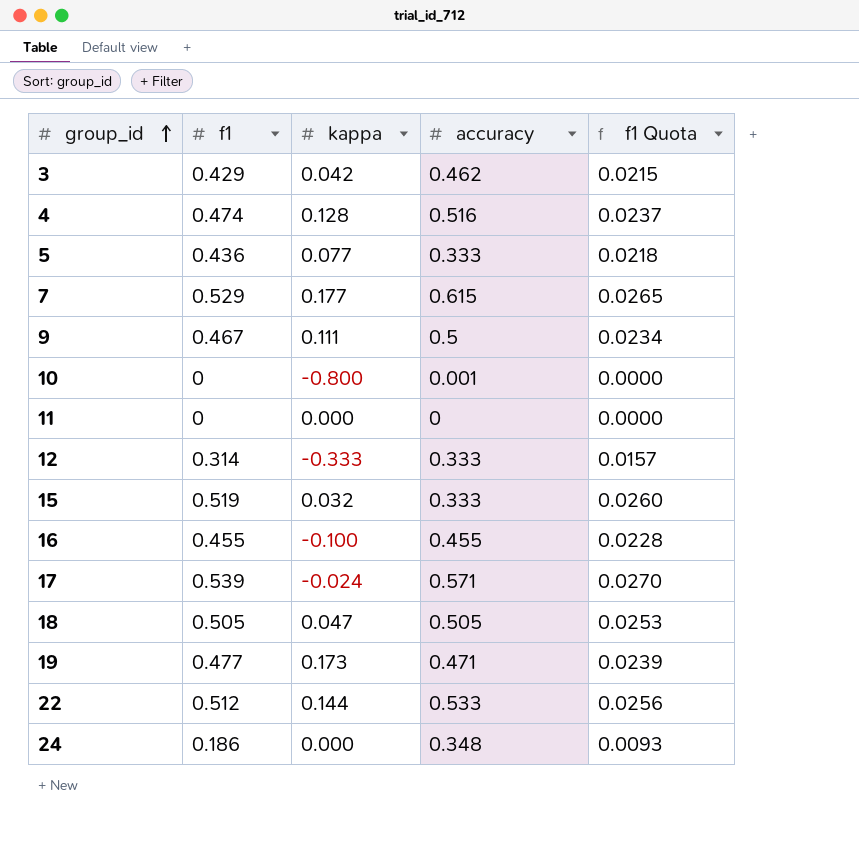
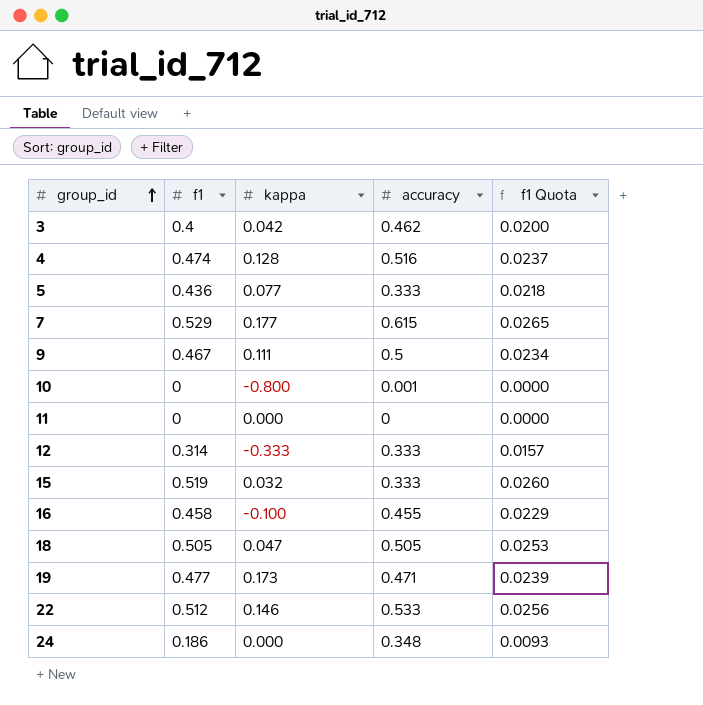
row 17: 0.539 | -0.024 | 0.571 | 0.0270 -> none
3 | f1: 0.429 -> 0.4
3 | f1 Quota: 0.0215 -> 0.0200
16 | f1: 0.455 -> 0.458
16 | f1 Quota: 0.0228 -> 0.0229
22 | kappa: 0.144 -> 0.146

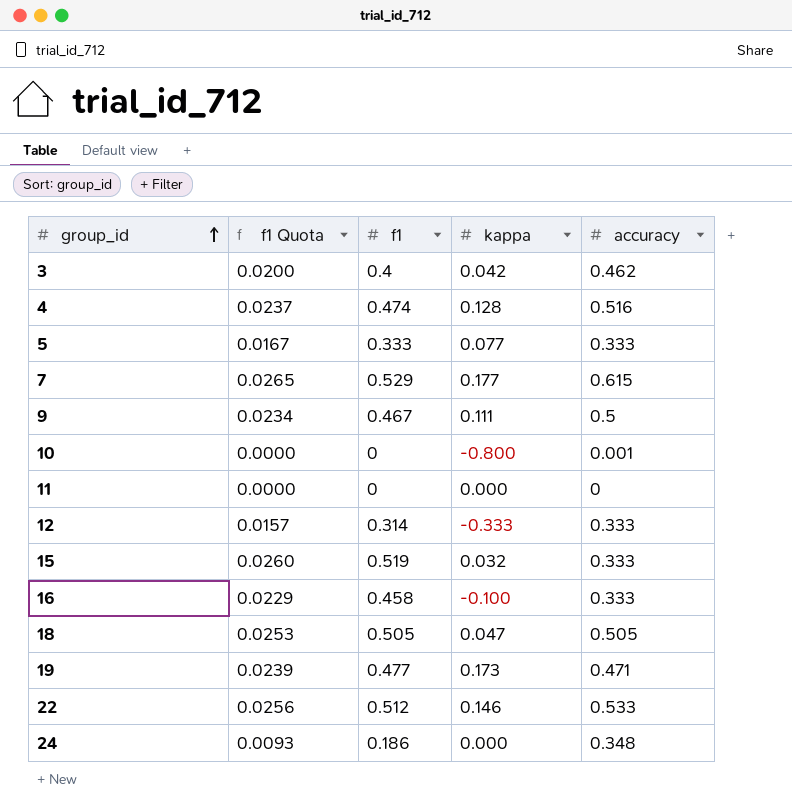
column f1 Quota | position: 5 -> 2
5 | f1 Quota: 0.0218 -> 0.0167
5 | f1: 0.436 -> 0.333
16 | accuracy: 0.455 -> 0.333

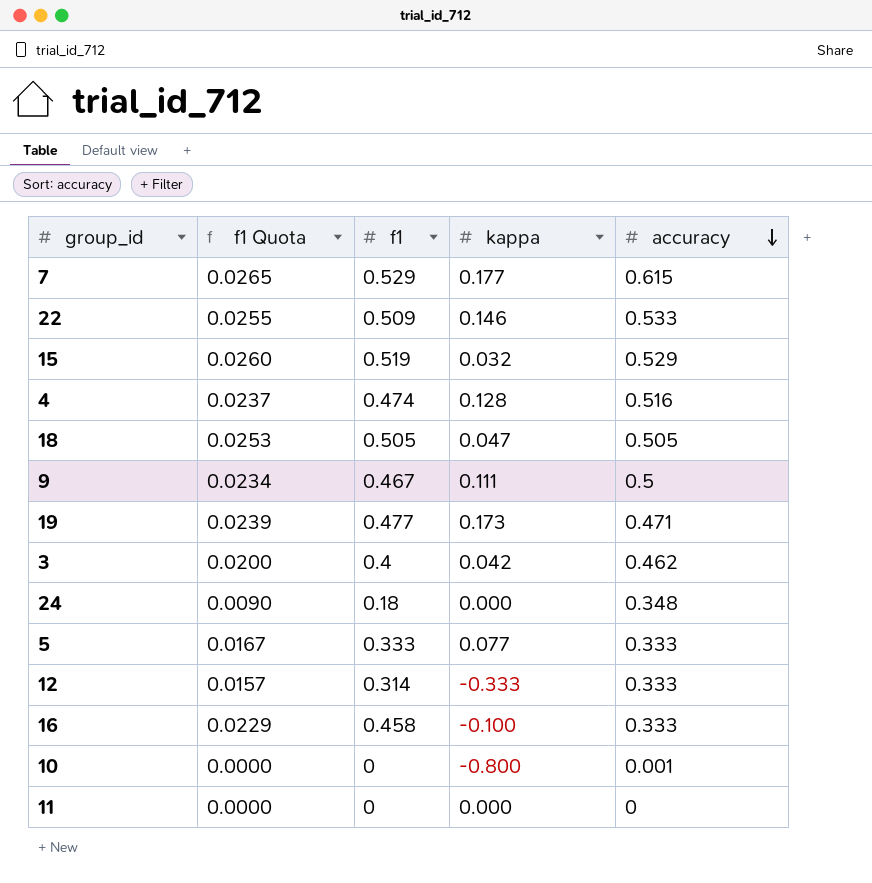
row order: group_id ascending -> accuracy descending
22 | f1 Quota: 0.0256 -> 0.0255
22 | f1: 0.512 -> 0.509
15 | accuracy: 0.333 -> 0.529
24 | f1 Quota: 0.0093 -> 0.0090
24 | f1: 0.186 -> 0.18

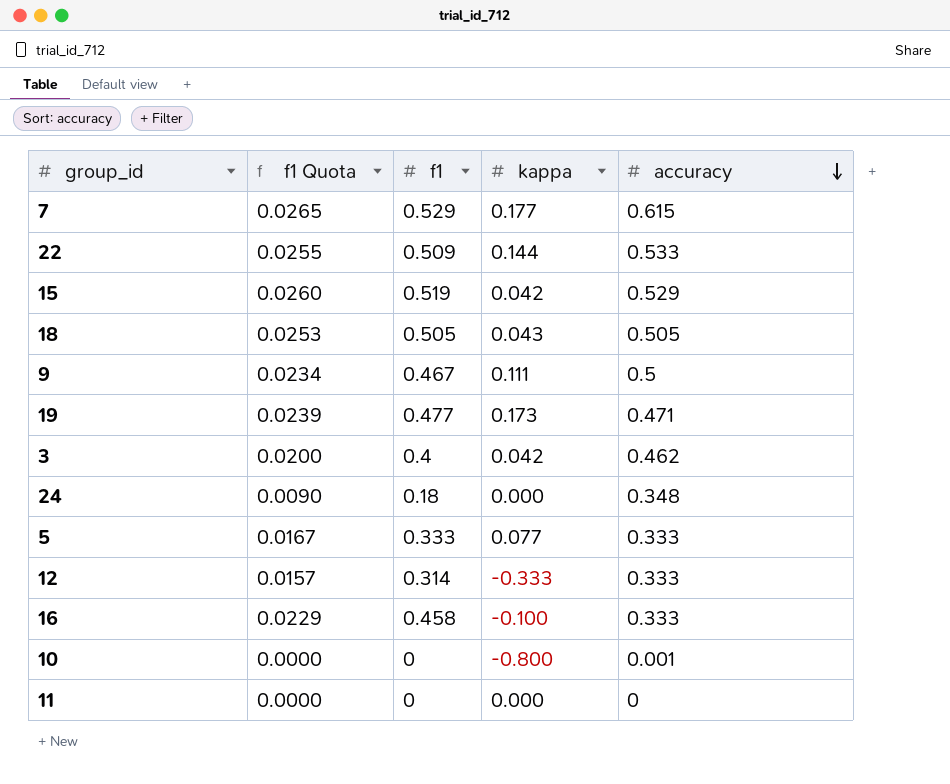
row 4: 0.0237 | 0.474 | 0.128 | 0.516 -> none
22 | kappa: 0.146 -> 0.144
15 | kappa: 0.032 -> 0.042
18 | kappa: 0.047 -> 0.043

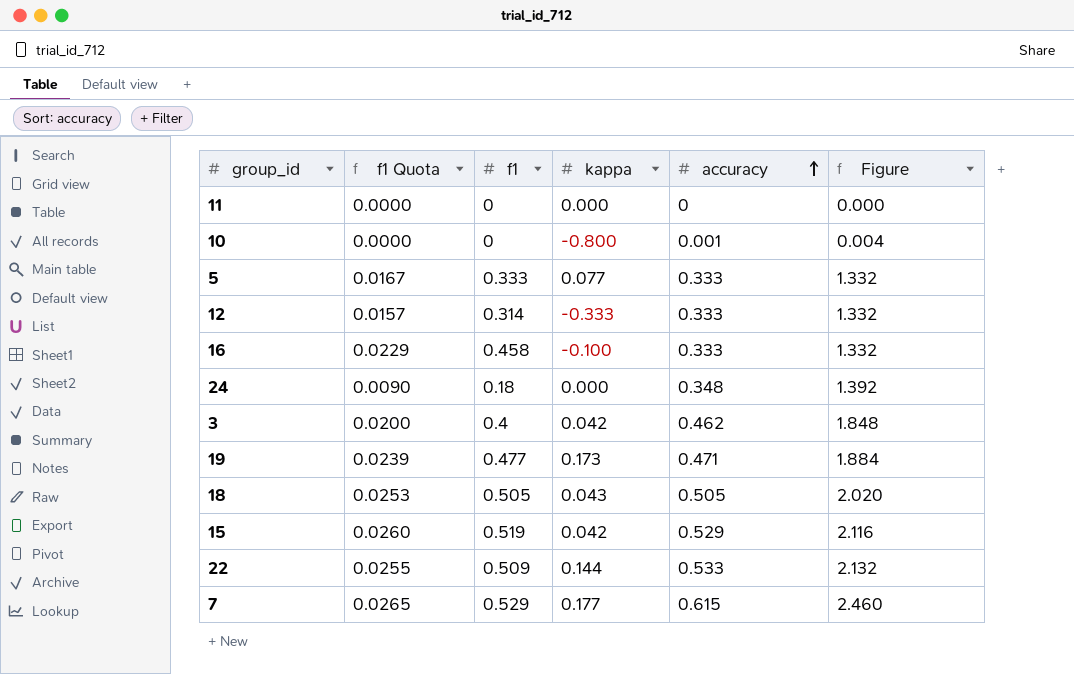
row order: accuracy descending -> accuracy ascending
column Figure | formula: none -> [accuracy] * 4
row 9: 0.0234 | 0.467 | 0.111 | 0.5 -> none

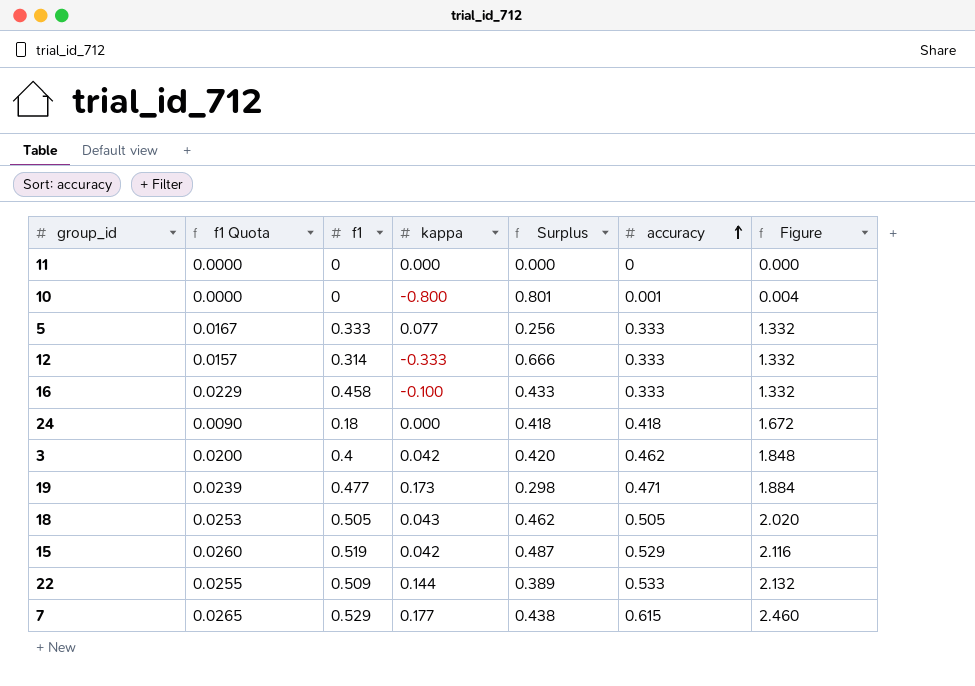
column Surplus | formula: none -> [accuracy] - [kappa]
24 | accuracy: 0.348 -> 0.418
24 | Figure: 1.392 -> 1.672

